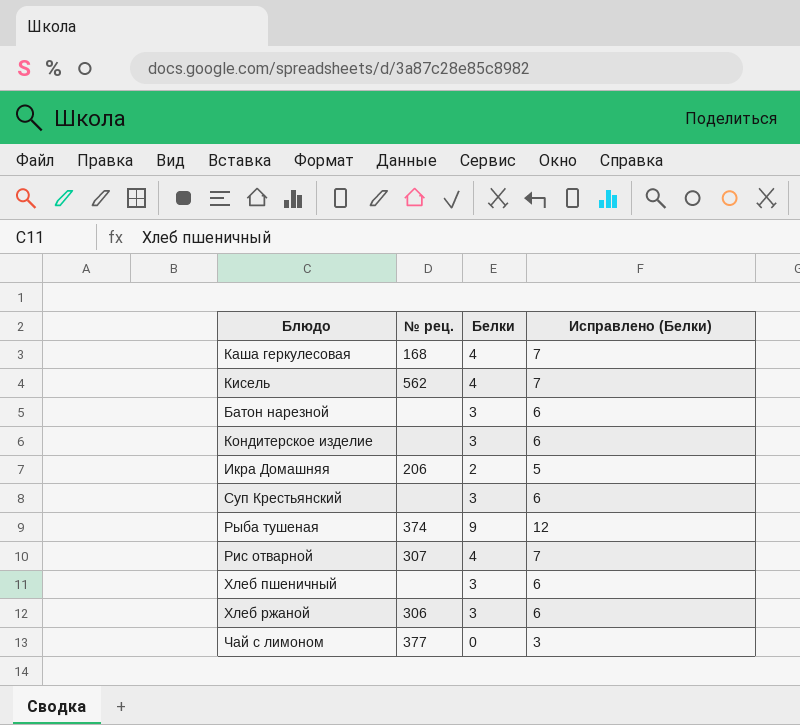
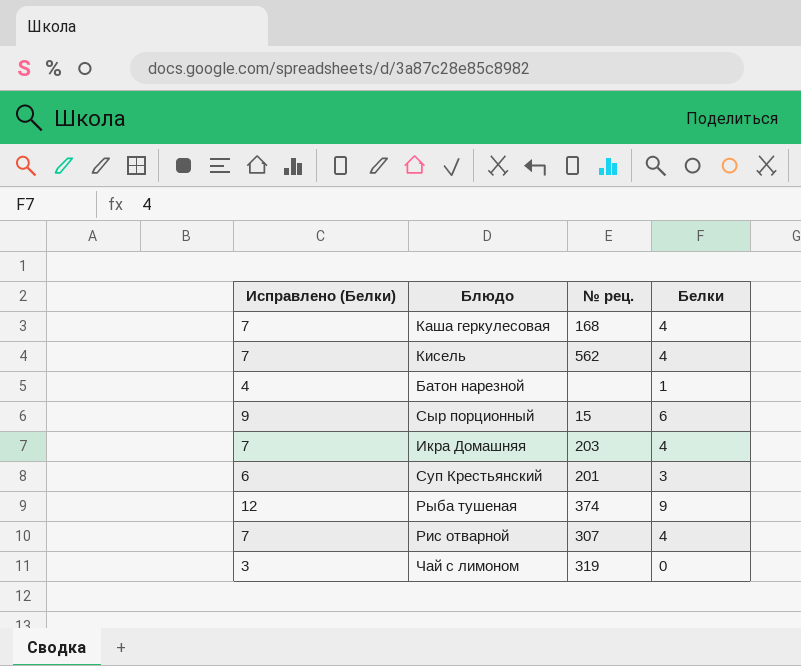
column Исправлено (Белки) | position: 4 -> 1
row Кондитерское изделие: none | 3 | 6 -> none
row Хлеб пшеничный: none | 3 | 6 -> none
row Хлеб ржаной: 306 | 3 | 6 -> none
Батон нарезной | Исправлено (Белки): 6 -> 4
Батон нарезной | Белки: 3 -> 1
row Сыр порционный: none -> 9 | 15 | 6
Икра Домашняя | Исправлено (Белки): 5 -> 7
Икра Домашняя | № рец.: 206 -> 203
Икра Домашняя | Белки: 2 -> 4
Суп Крестьянский | № рец.: none -> 201
Чай с лимоном | № рец.: 377 -> 319

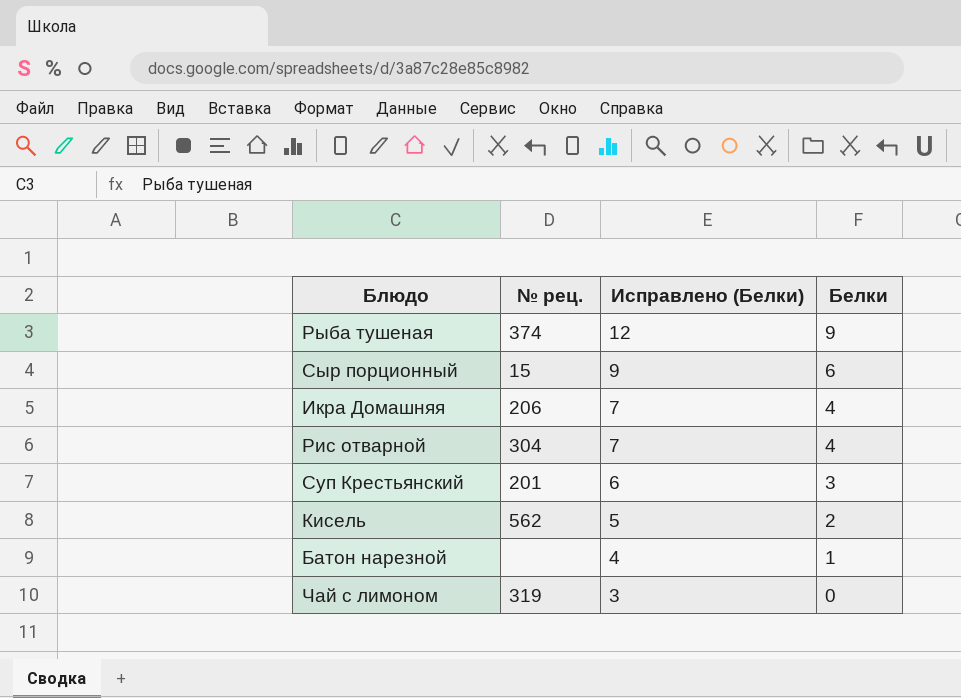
row order: none -> Исправлено (Белки) descending
column Исправлено (Белки) | position: 1 -> 3
row Каша геркулесовая: 7 | 168 | 4 -> none
Икра Домашняя | № рец.: 203 -> 206
Рис отварной | № рец.: 307 -> 304
Кисель | Исправлено (Белки): 7 -> 5
Кисель | Белки: 4 -> 2

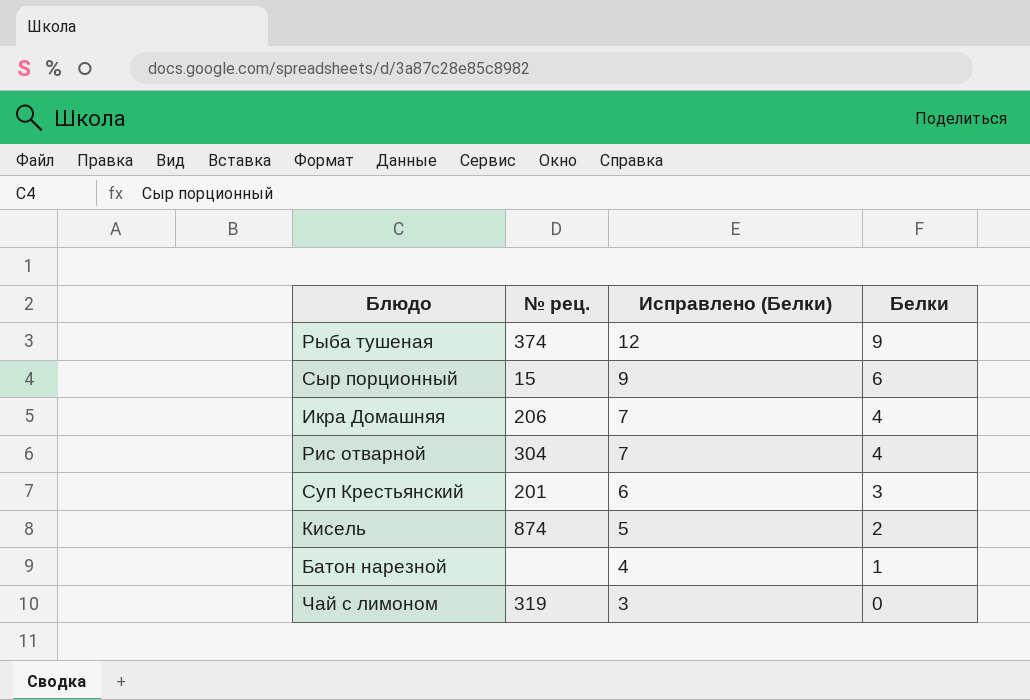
Кисель | № рец.: 562 -> 874

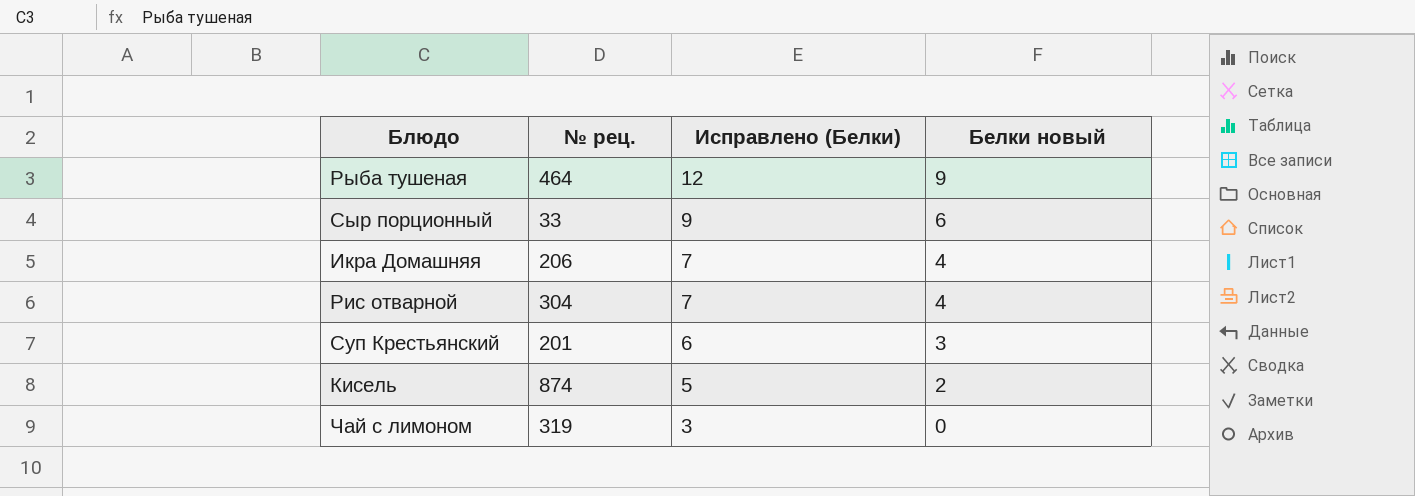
column name: Белки -> Белки новый
row Батон нарезной: none | 4 | 1 -> none
Рыба тушеная | № рец.: 374 -> 464
Сыр порционный | № рец.: 15 -> 33

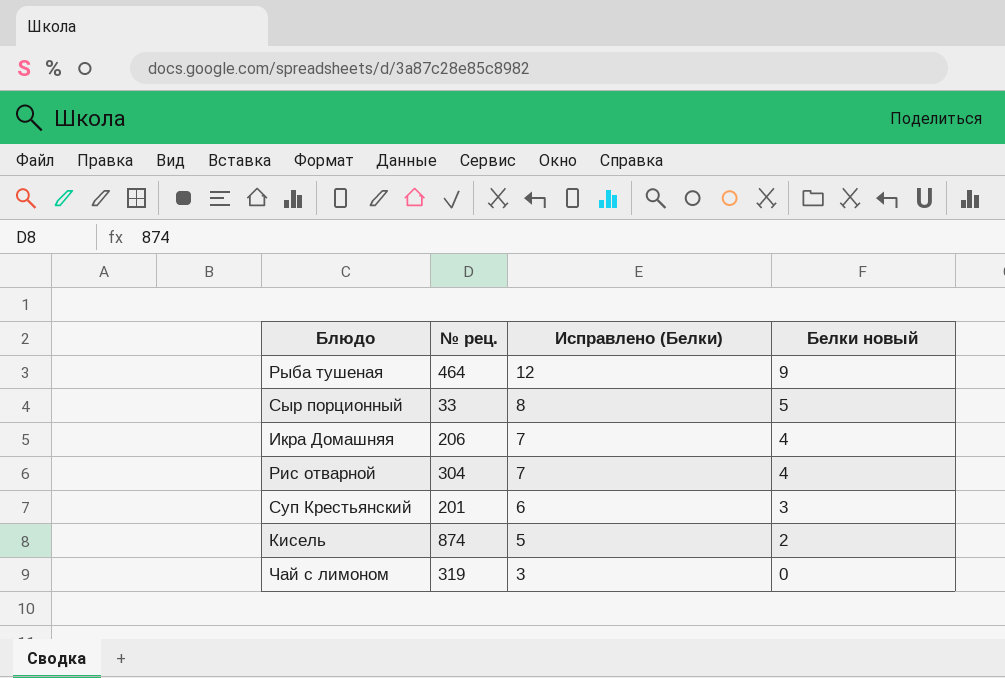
Сыр порционный | Исправлено (Белки): 9 -> 8
Сыр порционный | Белки новый: 6 -> 5

